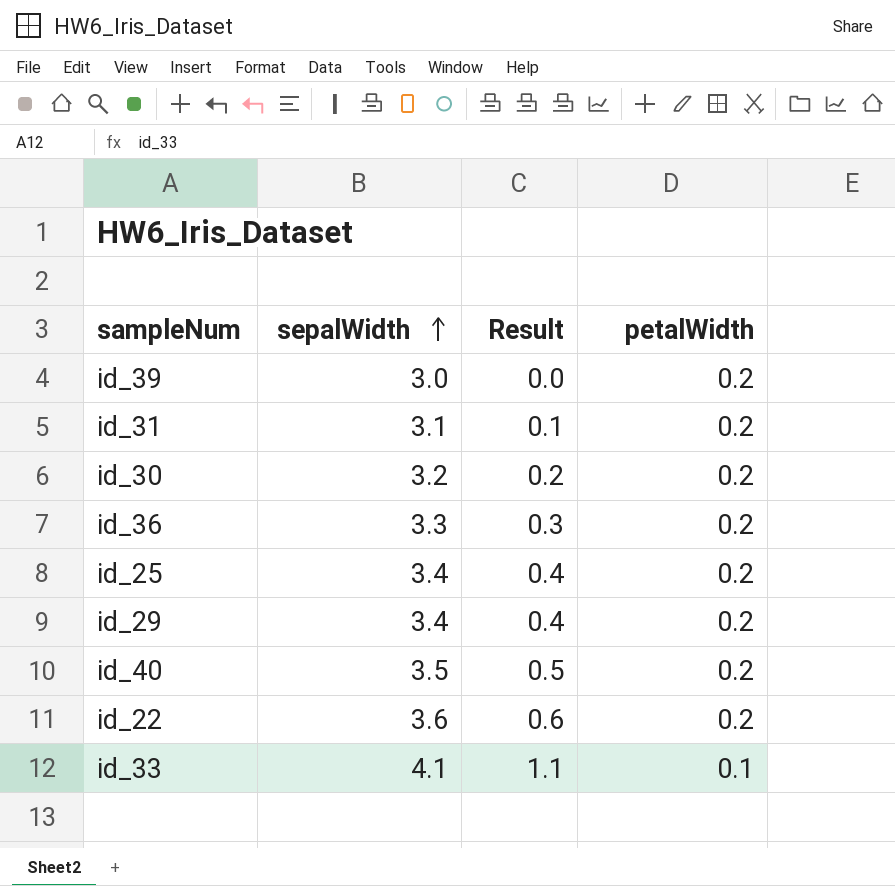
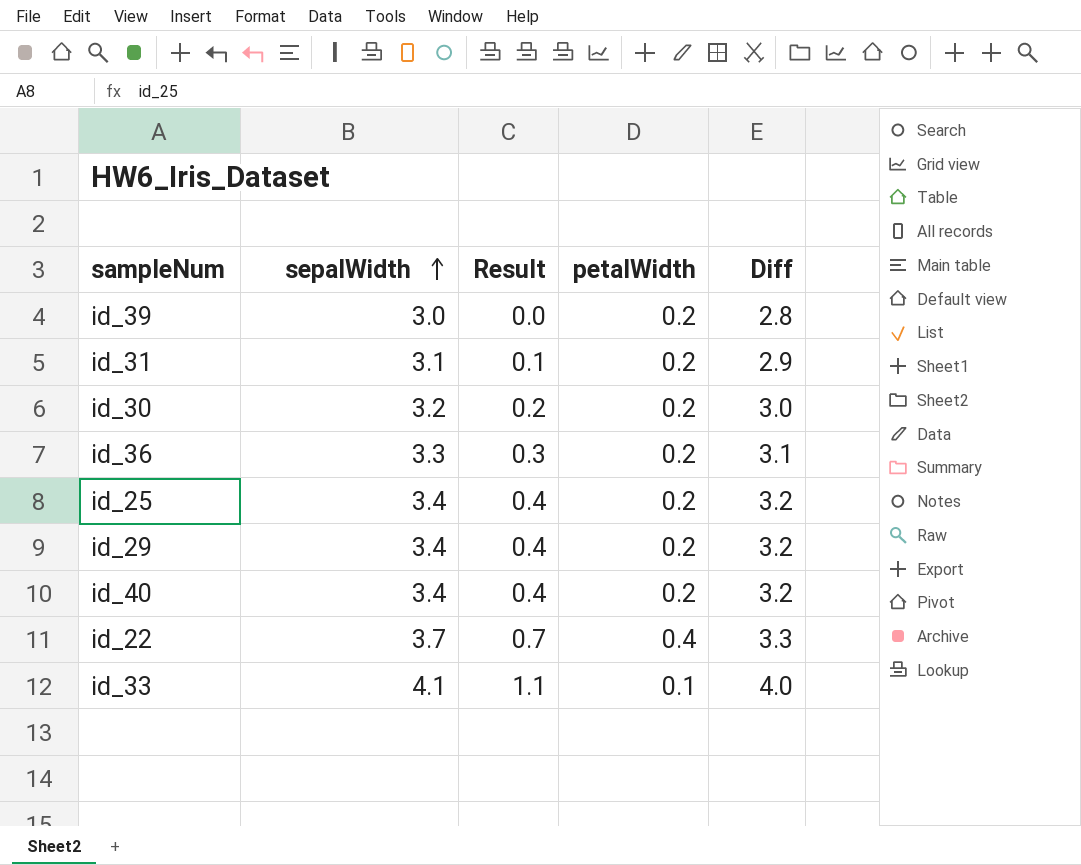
column Diff | formula: none -> [sepalWidth] - [petalWidth]
id_40 | sepalWidth: 3.5 -> 3.4
id_40 | Result: 0.5 -> 0.4
id_22 | sepalWidth: 3.6 -> 3.7
id_22 | Result: 0.6 -> 0.7
id_22 | petalWidth: 0.2 -> 0.4

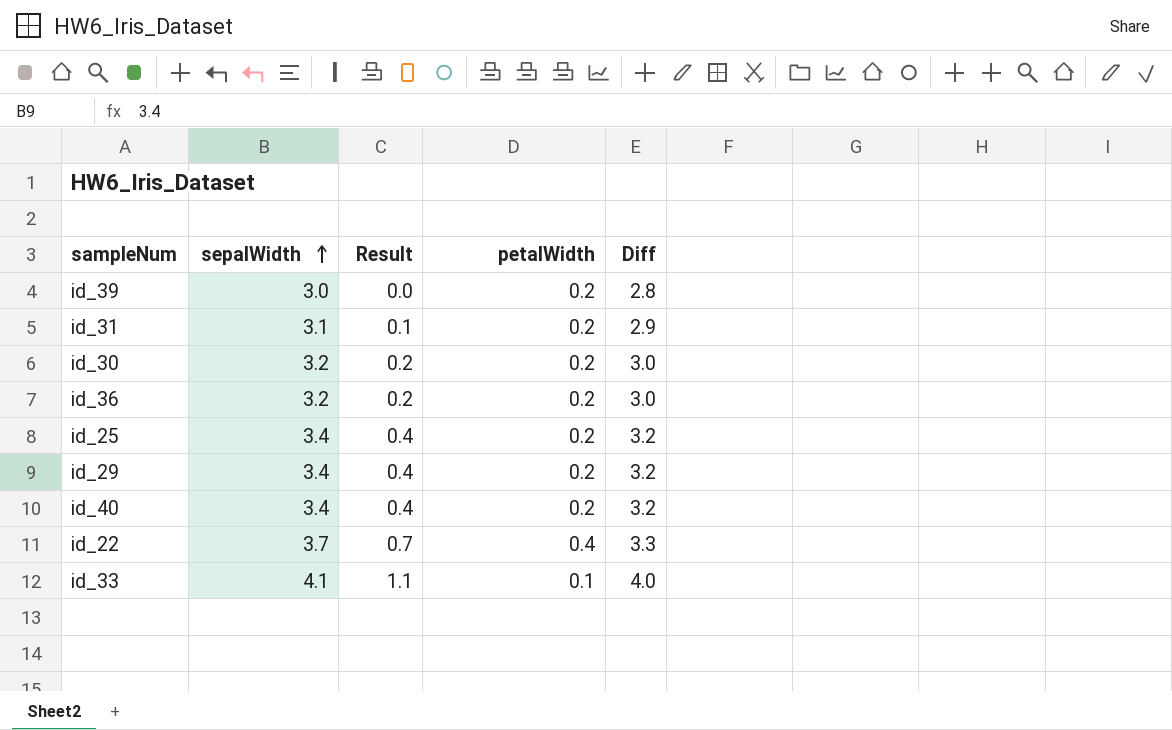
id_36 | sepalWidth: 3.3 -> 3.2
id_36 | Result: 0.3 -> 0.2
id_36 | Diff: 3.1 -> 3.0

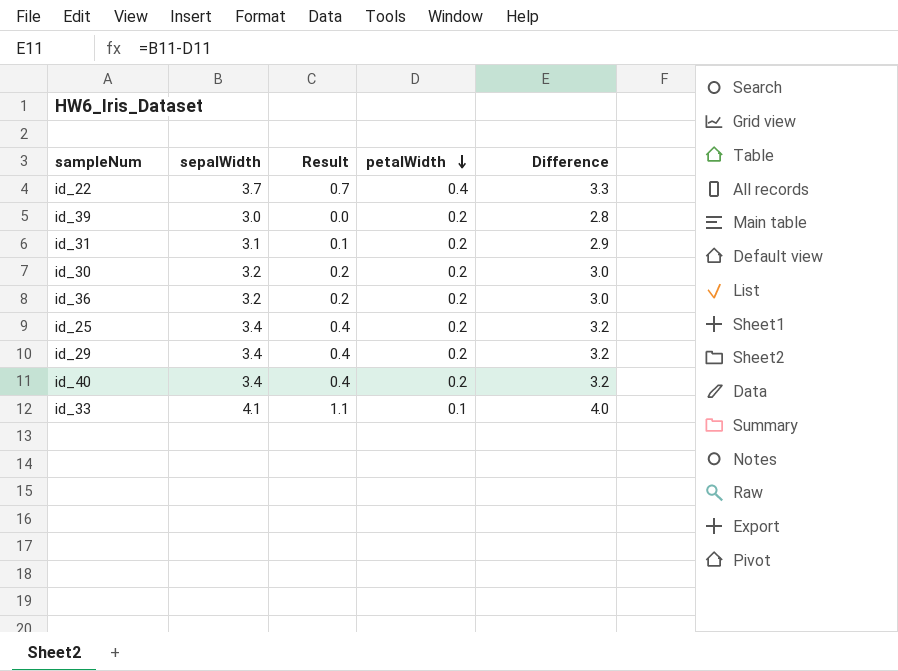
row order: sepalWidth ascending -> petalWidth descending
column name: Diff -> Difference

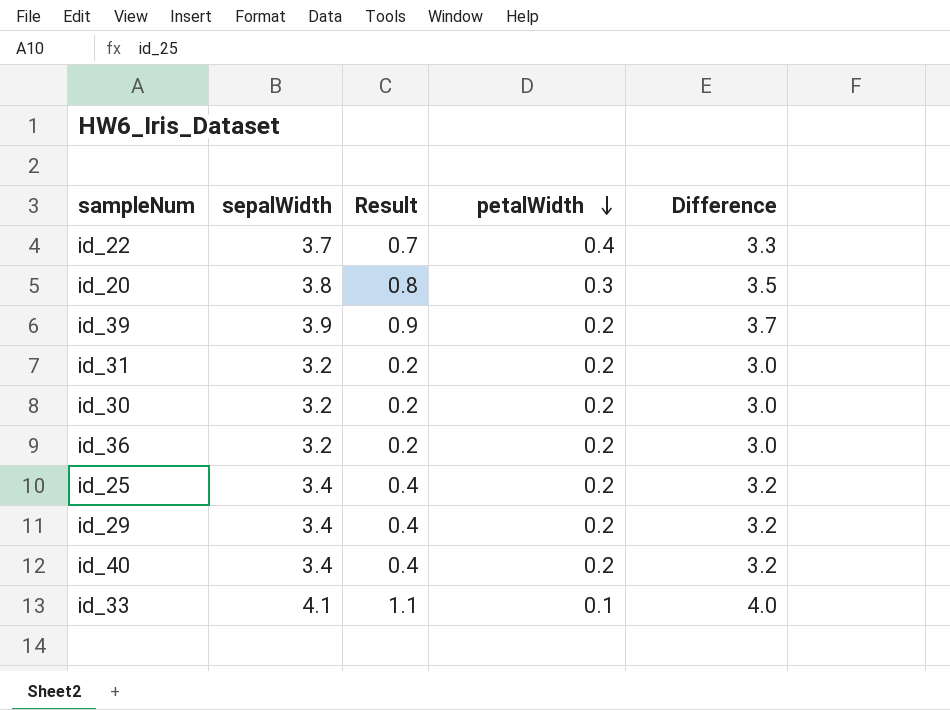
row id_20: none -> 3.8 | 0.8 | 0.3 | 3.5
id_39 | sepalWidth: 3.0 -> 3.9
id_39 | Result: 0.0 -> 0.9
id_39 | Difference: 2.8 -> 3.7
id_31 | sepalWidth: 3.1 -> 3.2
id_31 | Result: 0.1 -> 0.2
id_31 | Difference: 2.9 -> 3.0

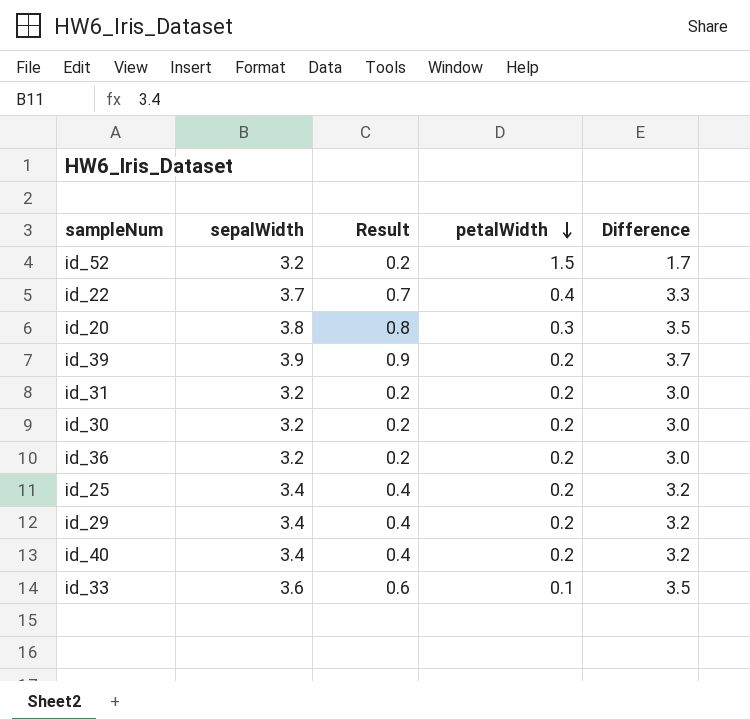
row id_52: none -> 3.2 | 0.2 | 1.5 | 1.7
id_33 | sepalWidth: 4.1 -> 3.6
id_33 | Result: 1.1 -> 0.6
id_33 | Difference: 4.0 -> 3.5

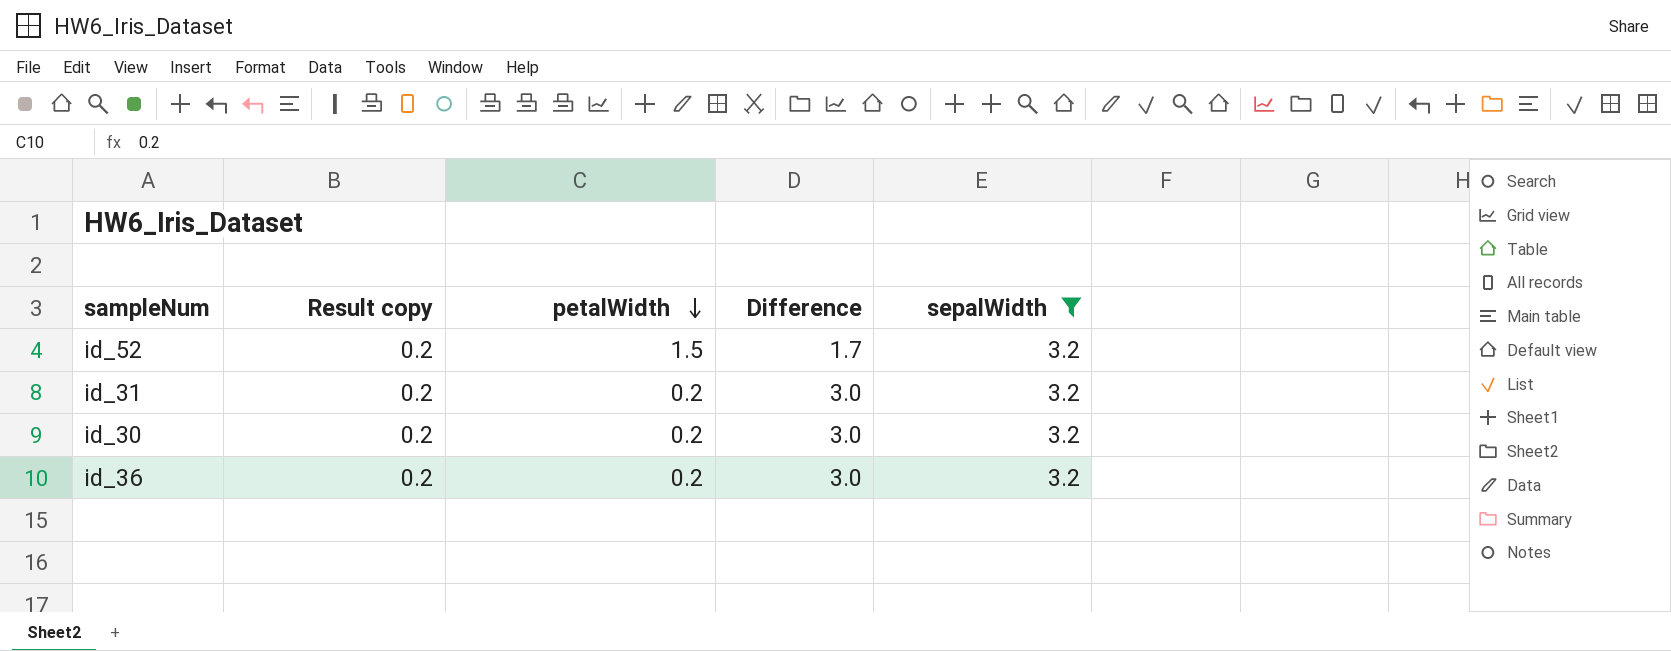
filter: none -> sepalWidth = 3.2
column name: Result -> Result copy
column sepalWidth | position: 2 -> 5

